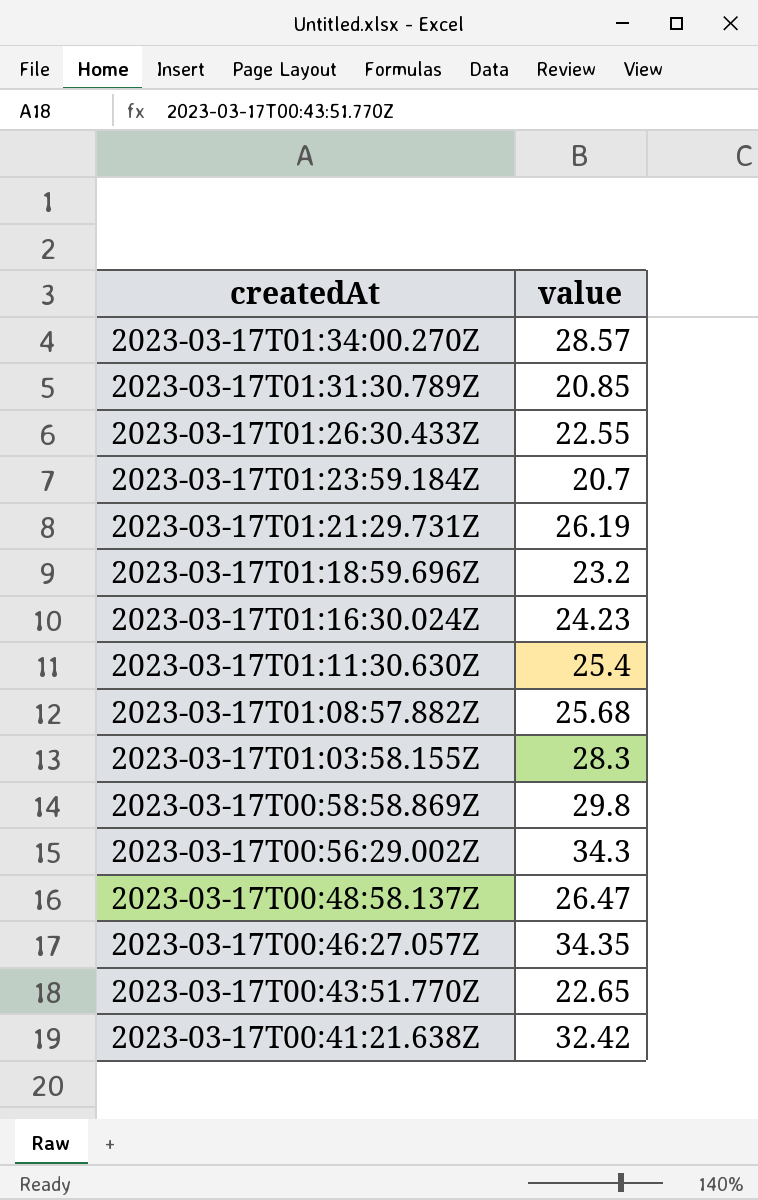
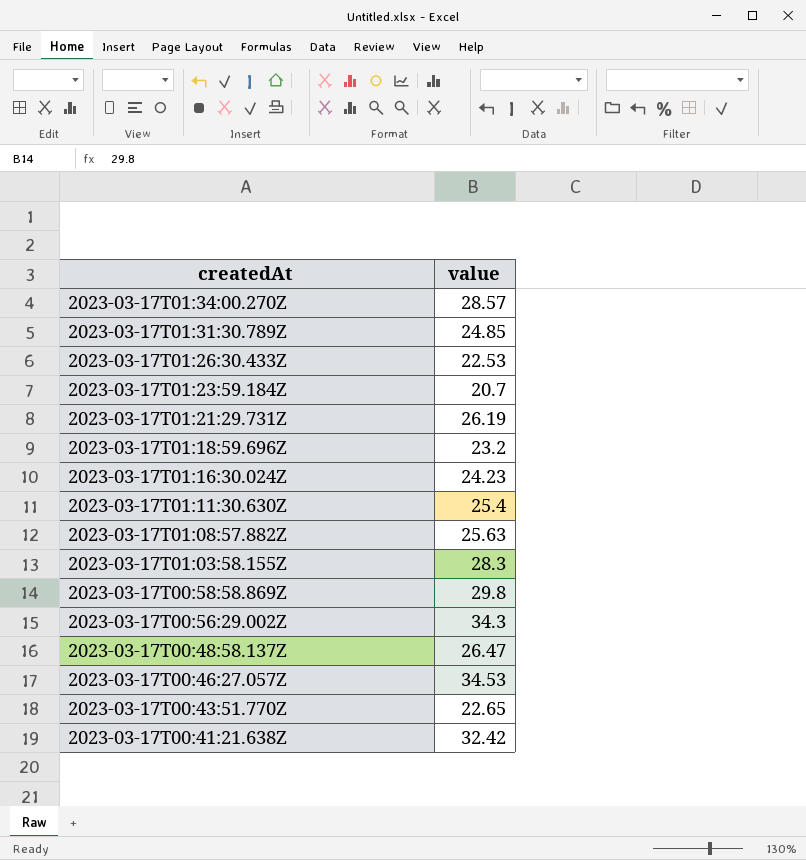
2023-03-17T01:31:30.789Z | value: 20.85 -> 24.85
2023-03-17T01:26:30.433Z | value: 22.55 -> 22.53
2023-03-17T01:08:57.882Z | value: 25.68 -> 25.63
2023-03-17T00:46:27.057Z | value: 34.35 -> 34.53

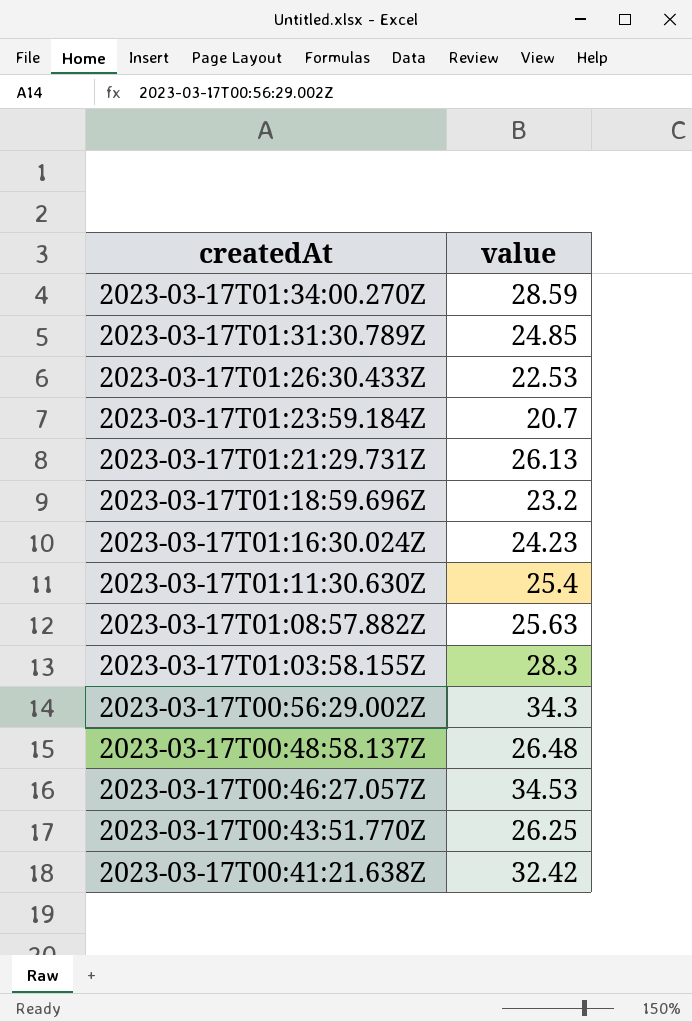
row 2023-03-17T00:58:58.869Z: 29.8 -> none
2023-03-17T01:34:00.270Z | value: 28.57 -> 28.59
2023-03-17T01:21:29.731Z | value: 26.19 -> 26.13
2023-03-17T00:48:58.137Z | value: 26.47 -> 26.48
2023-03-17T00:43:51.770Z | value: 22.65 -> 26.25

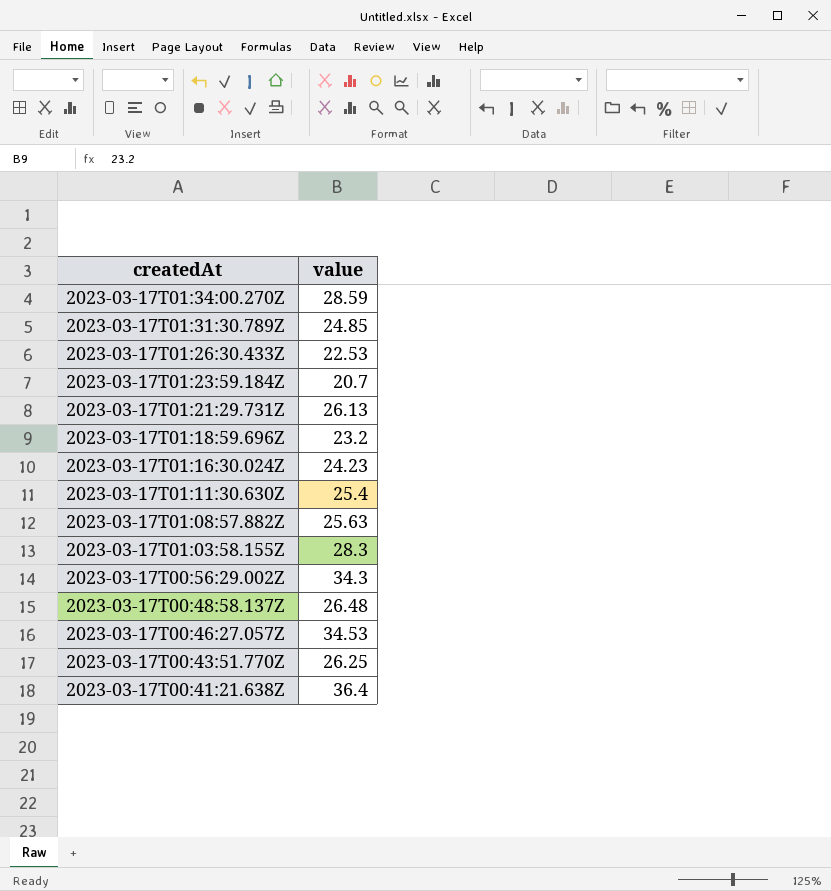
2023-03-17T00:41:21.638Z | value: 32.42 -> 36.4

